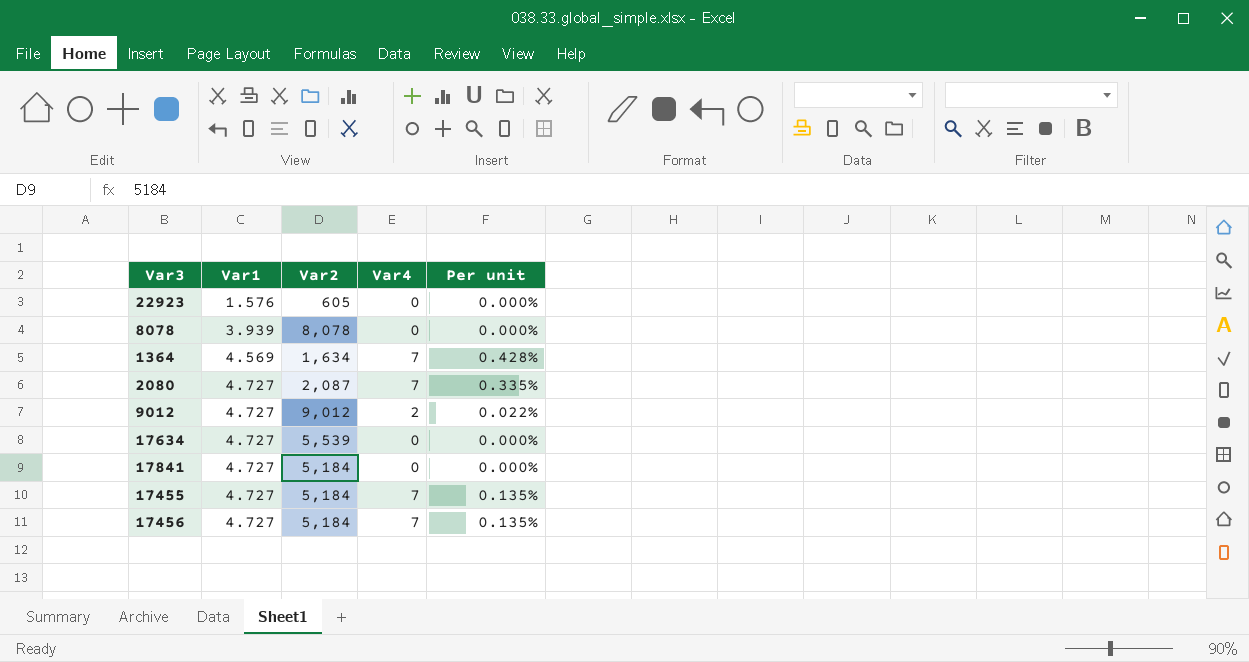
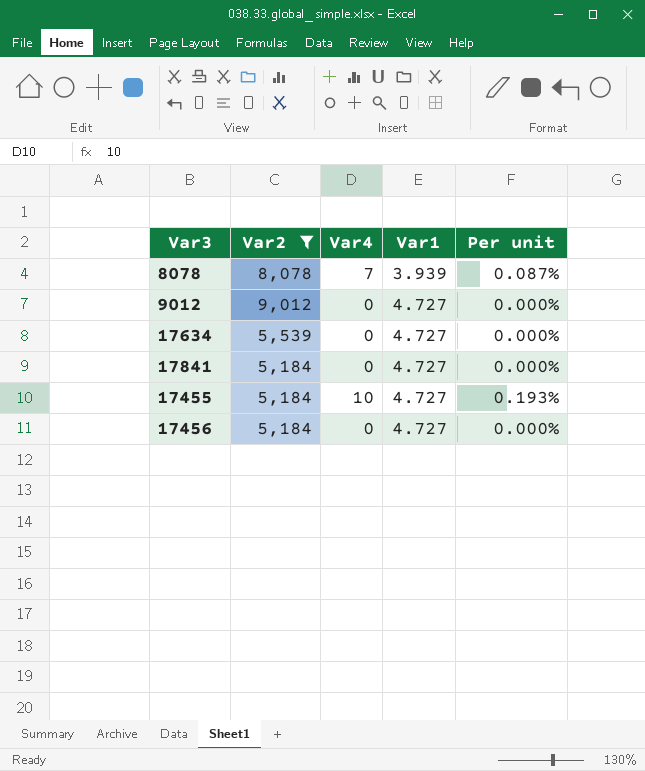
filter: none -> Var2 >= 5,184
column Var1 | position: 2 -> 4
8078 | Var4: 0 -> 7
8078 | Per unit: 0.000% -> 0.087%
9012 | Var4: 2 -> 0
9012 | Per unit: 0.022% -> 0.000%
17455 | Var4: 7 -> 10
17455 | Per unit: 0.135% -> 0.193%
17456 | Var4: 7 -> 0
17456 | Per unit: 0.135% -> 0.000%

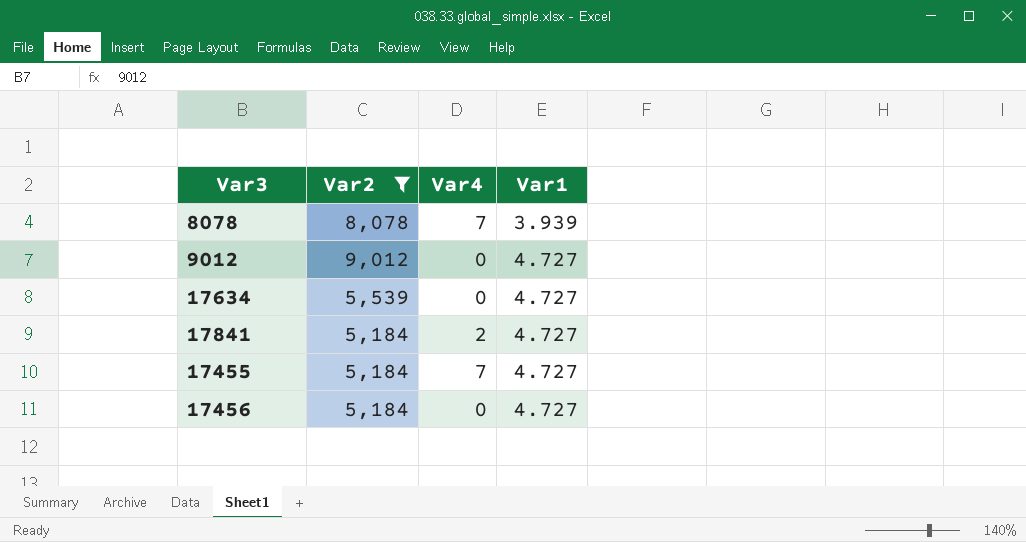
column Per unit | formula: [Var4] / [Var2] -> none
17841 | Var4: 0 -> 2
17455 | Var4: 10 -> 7

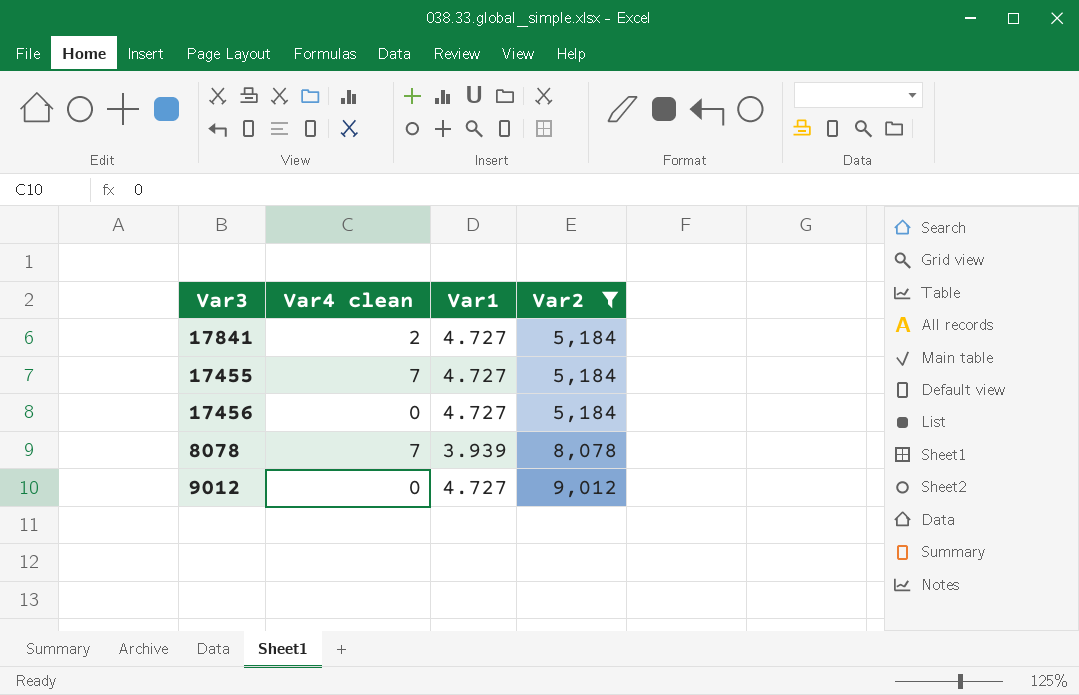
row order: Var1 ascending -> Var2 ascending
column name: Var4 -> Var4 clean
column Var2 | position: 2 -> 4
row 17634: 5,539 | 0 | 4.727 -> none

